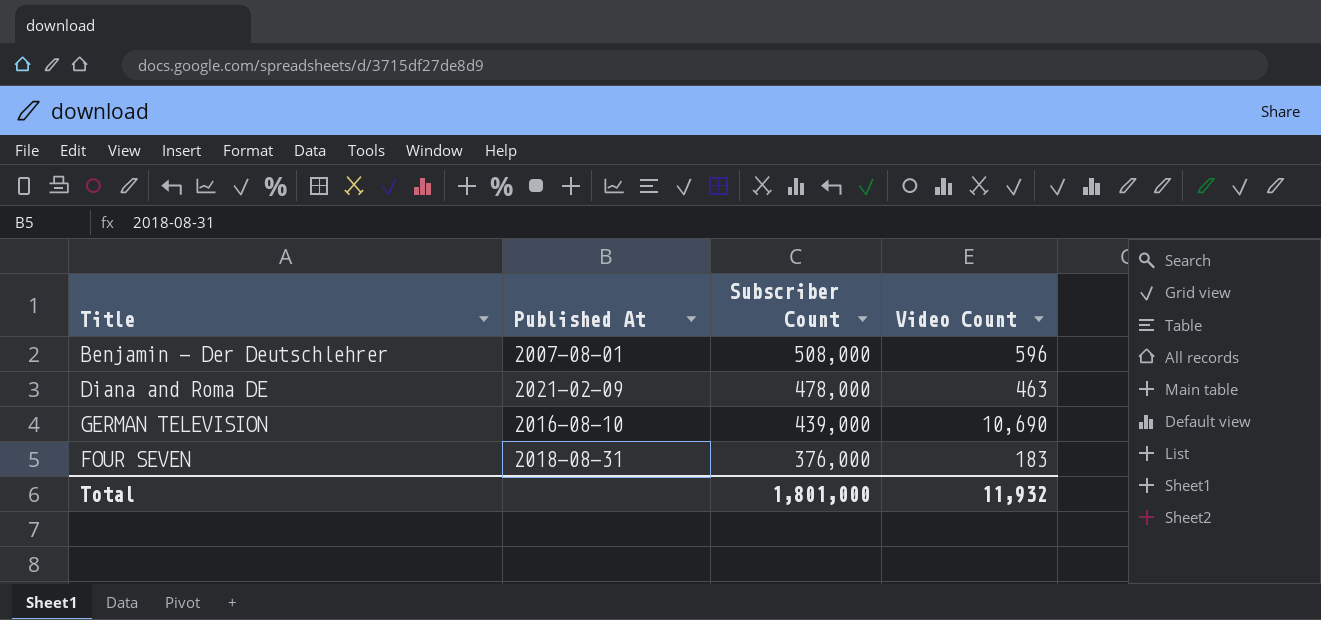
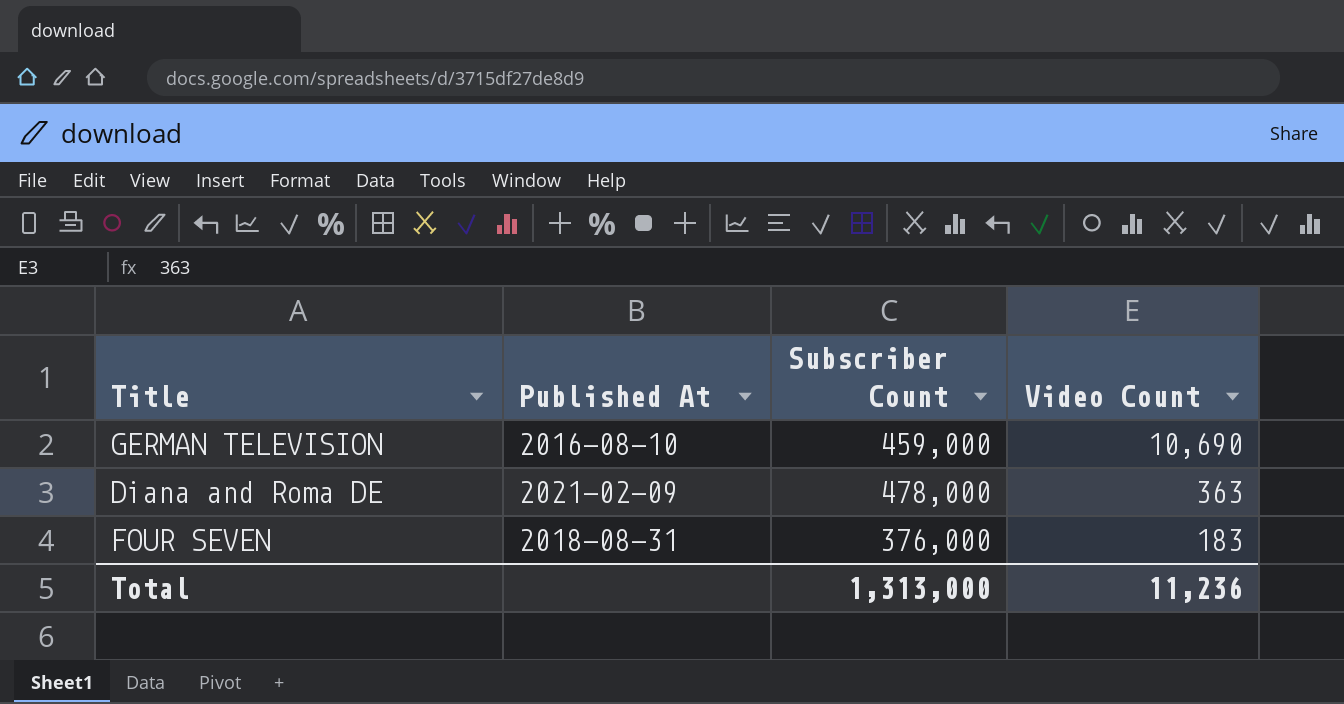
row order: Subscriber Count descending -> Video Count descending
row Benjamin - Der Deutschlehrer: 2007-08-01 | 508,000 | 596 -> none
GERMAN TELEVISION | Subscriber Count: 439,000 -> 459,000
Diana and Roma DE | Video Count: 463 -> 363
Total | Subscriber Count: 1,801,000 -> 1,313,000
Total | Video Count: 11,932 -> 11,236

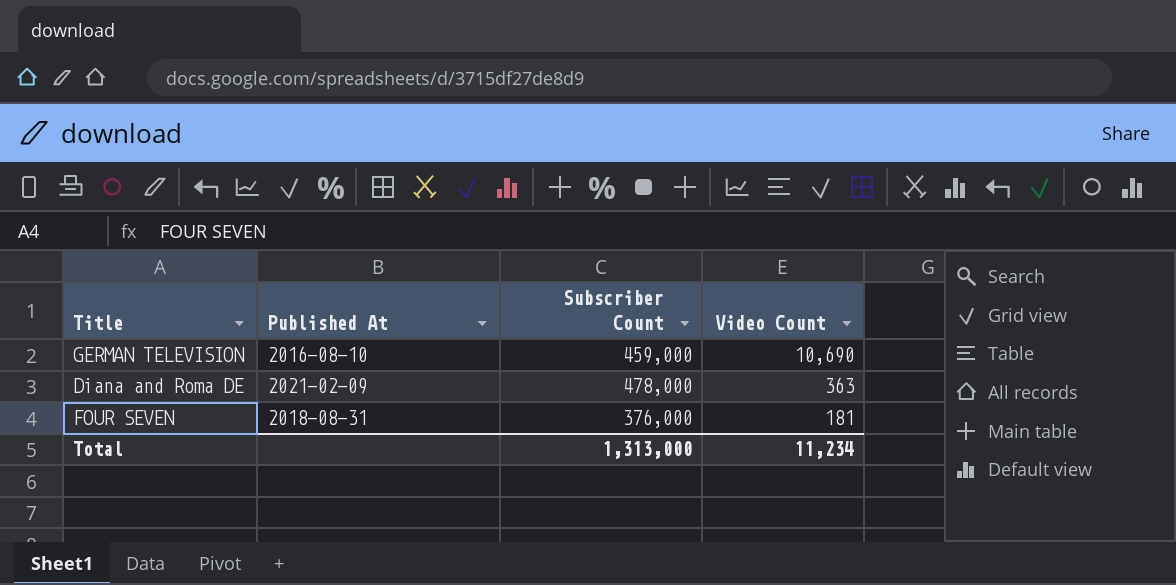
FOUR SEVEN | Video Count: 183 -> 181
Total | Video Count: 11,236 -> 11,234

